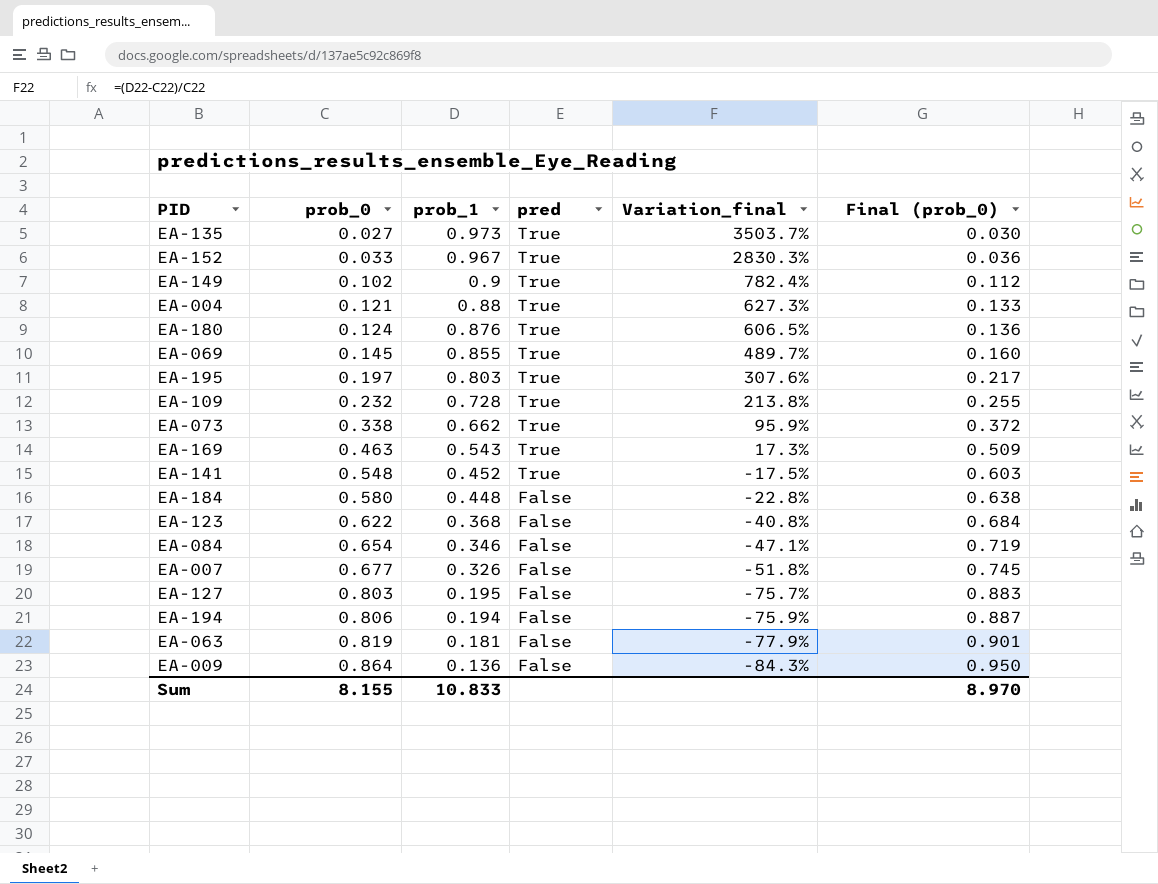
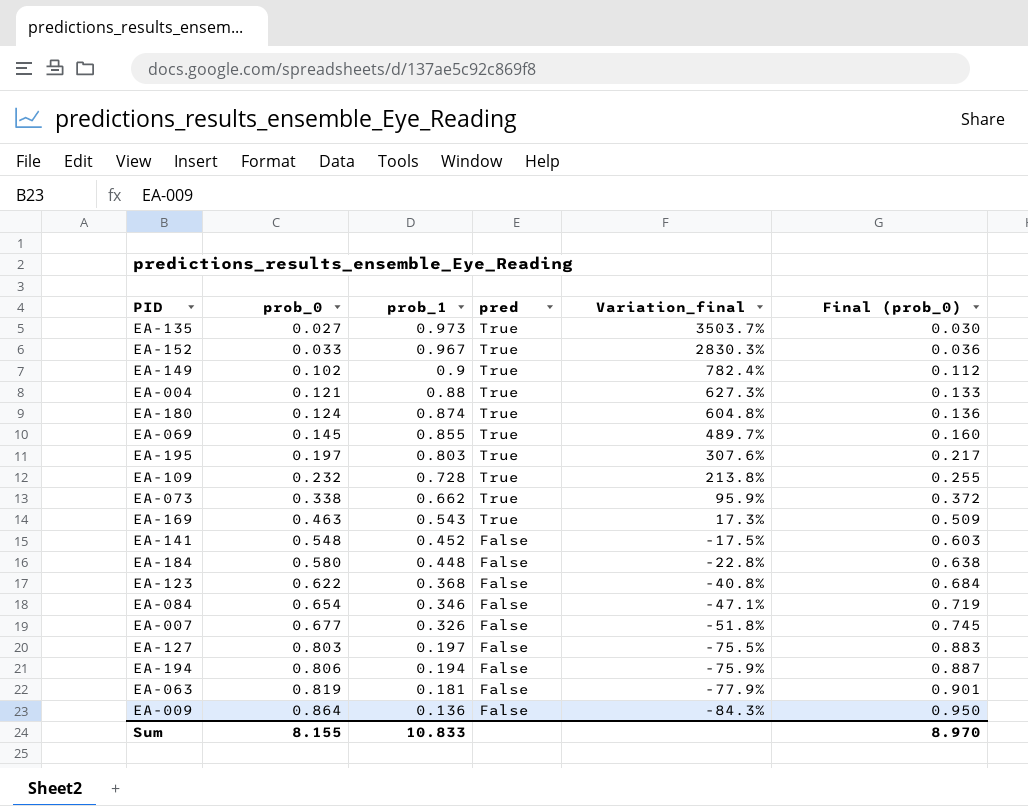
EA-180 | prob_1: 0.876 -> 0.874
EA-180 | Variation_final: 606.5% -> 604.8%
EA-141 | pred: True -> False
EA-127 | prob_1: 0.195 -> 0.197
EA-127 | Variation_final: -75.7% -> -75.5%

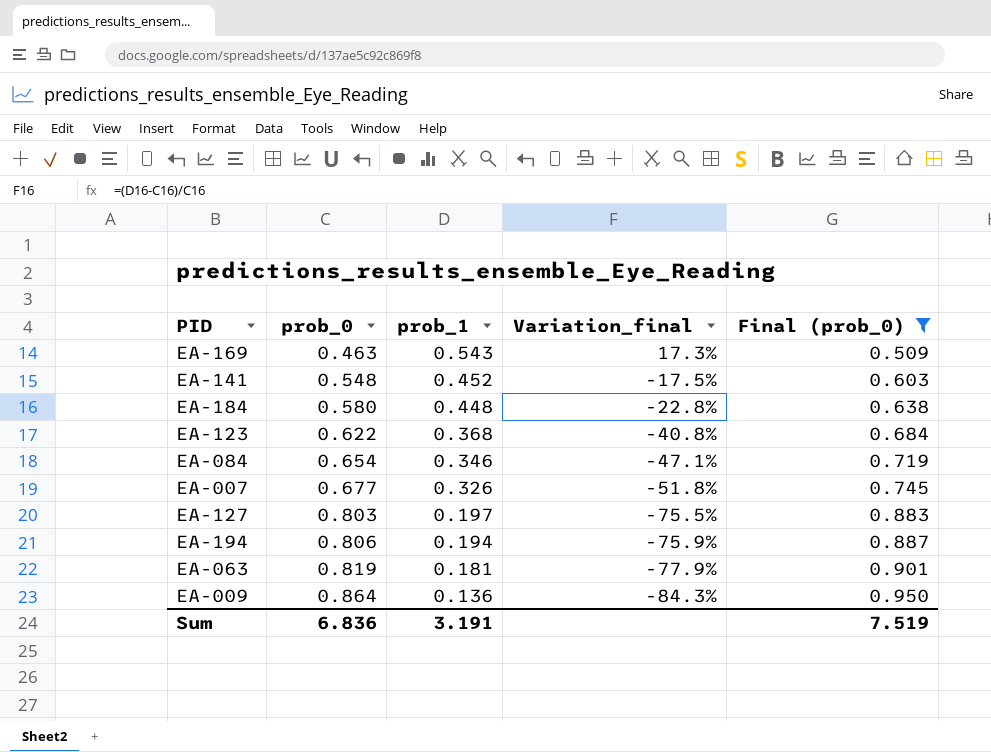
filter: none -> Final (prob_0) >= 0.509
column pred | position: 4 -> none
Sum | prob_0: 8.155 -> 6.836
Sum | prob_1: 10.833 -> 3.191
Sum | Final (prob_0): 8.970 -> 7.519

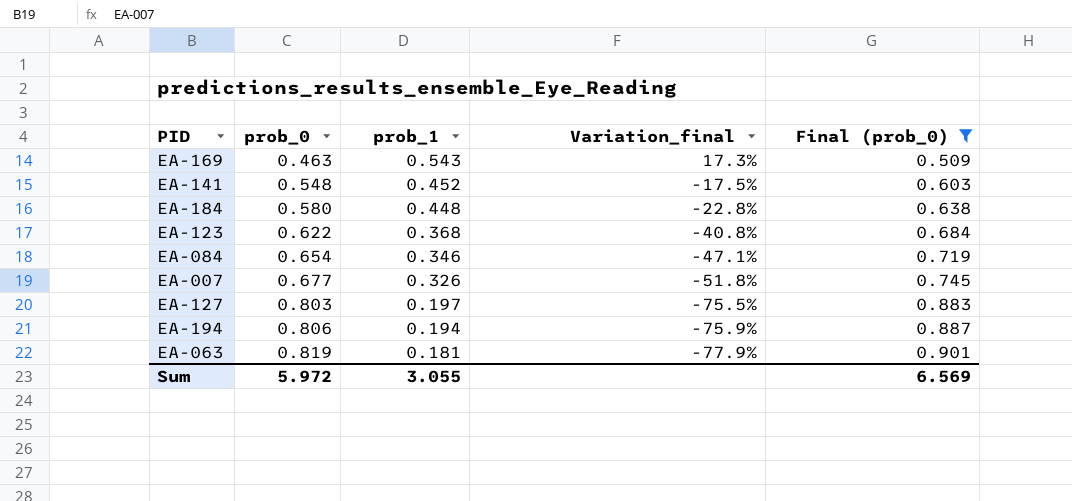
row EA-009: 0.864 | 0.136 | -84.3% | 0.950 -> none
Sum | prob_0: 6.836 -> 5.972
Sum | prob_1: 3.191 -> 3.055
Sum | Final (prob_0): 7.519 -> 6.569

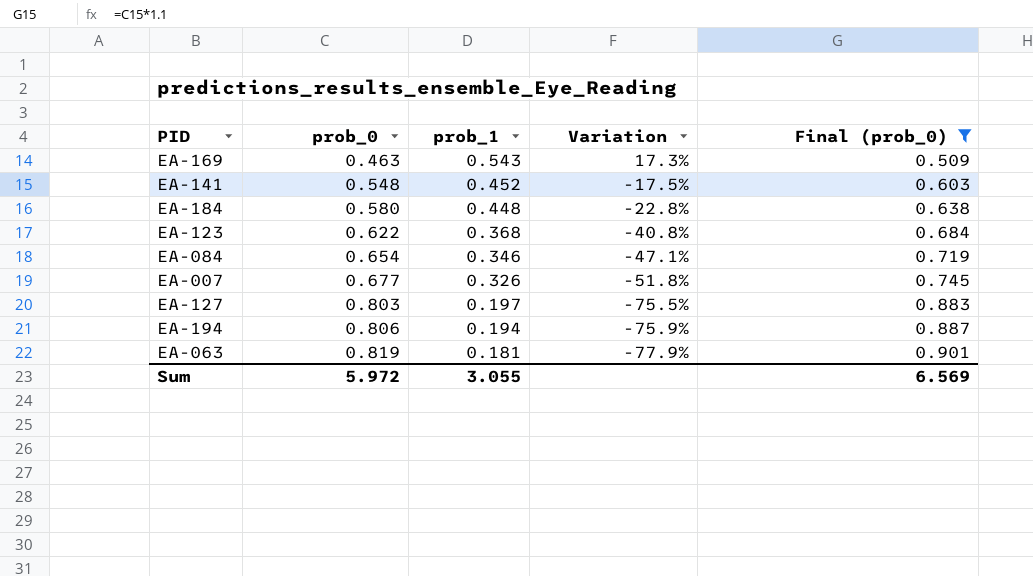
column name: Variation_final -> Variation

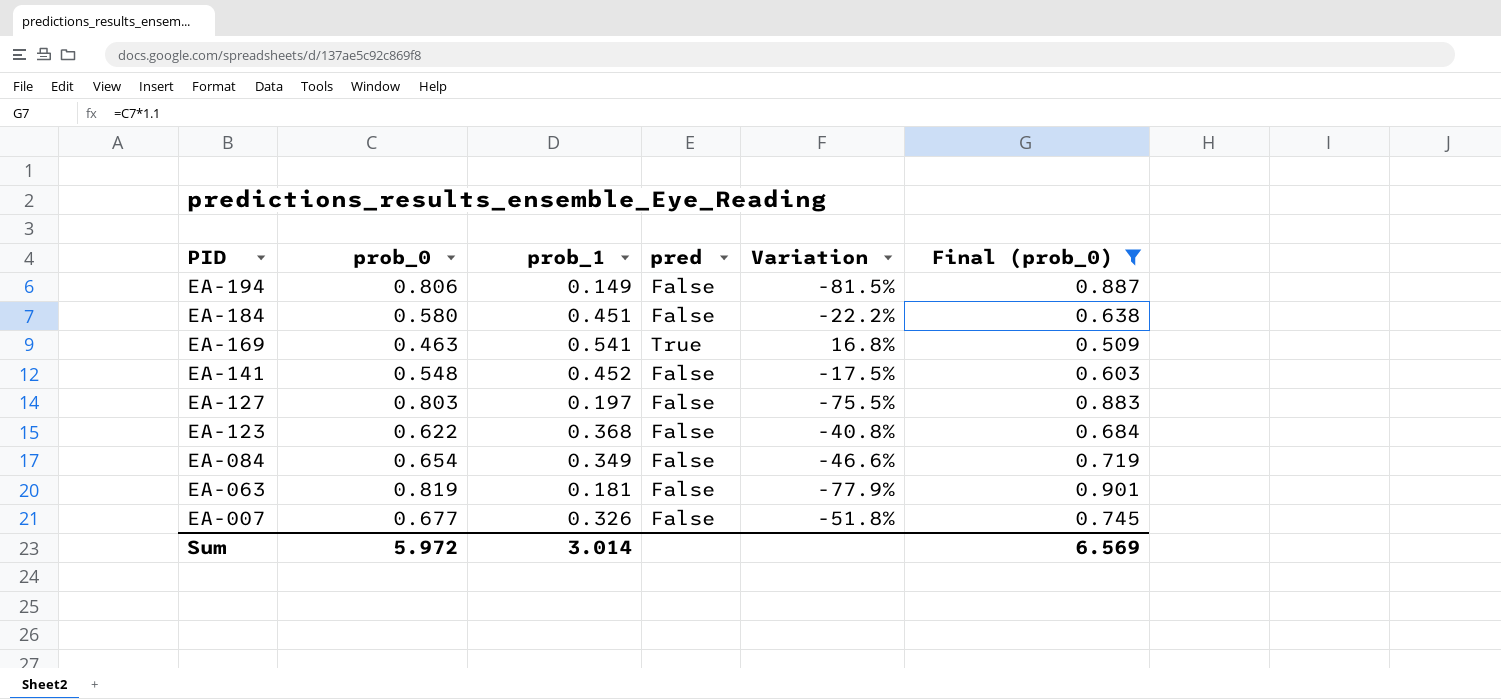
row order: prob_0 ascending -> PID descending
column pred | position: none -> 4
EA-194 | prob_1: 0.194 -> 0.149
EA-194 | Variation: -75.9% -> -81.5%
EA-184 | prob_1: 0.448 -> 0.451
EA-184 | Variation: -22.8% -> -22.2%
EA-169 | prob_1: 0.543 -> 0.541
EA-169 | Variation: 17.3% -> 16.8%
EA-084 | prob_1: 0.346 -> 0.349
EA-084 | Variation: -47.1% -> -46.6%
Sum | prob_1: 3.055 -> 3.014

